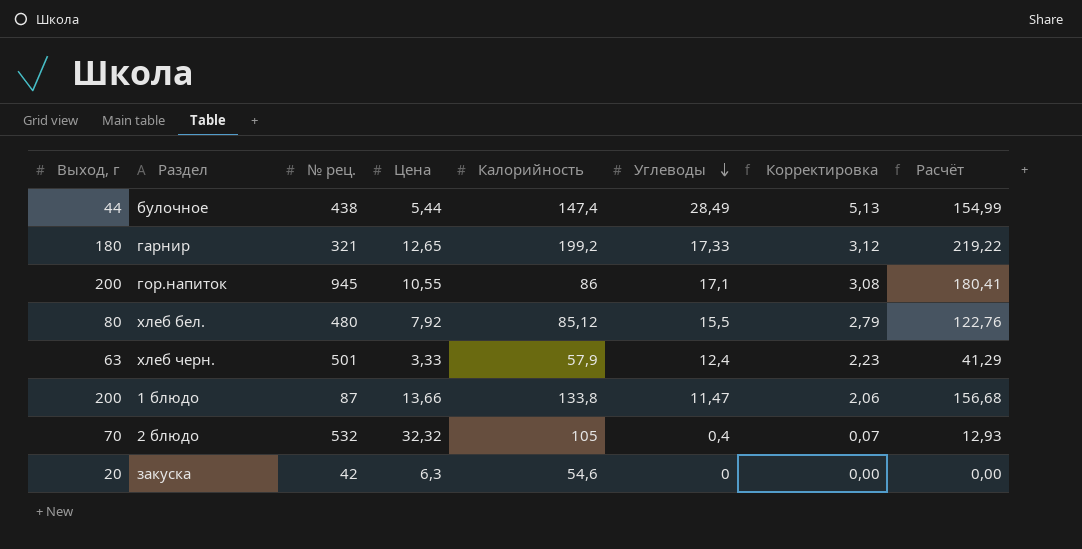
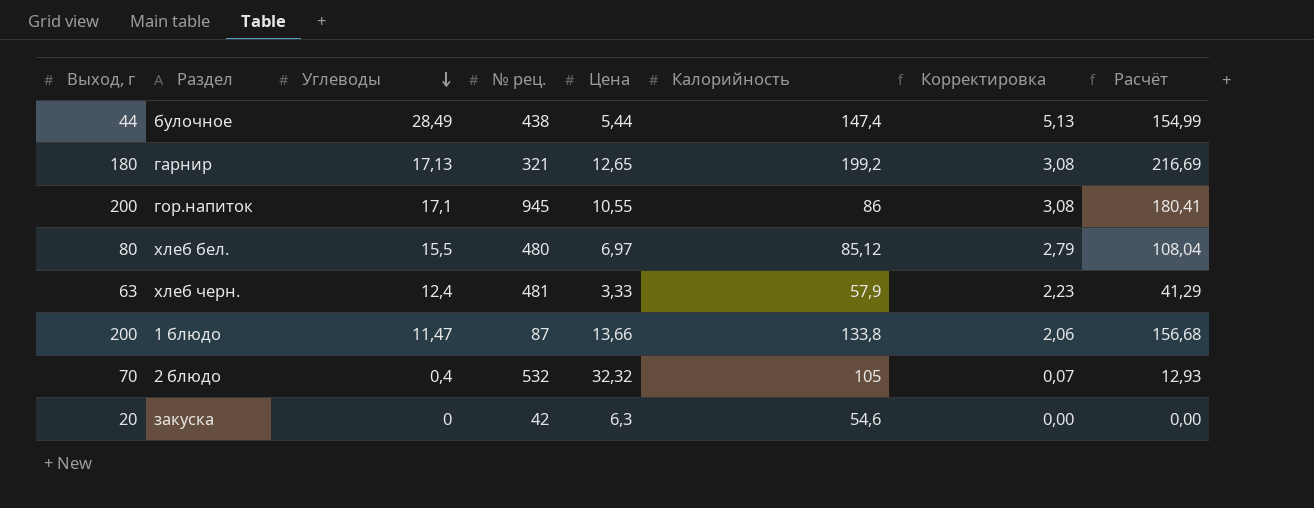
column Углеводы | position: 6 -> 3
гарнир | Углеводы: 17,33 -> 17,13
гарнир | Корректировка: 3,12 -> 3,08
гарнир | Расчёт: 219,22 -> 216,69
хлеб бел. | Цена: 7,92 -> 6,97
хлеб бел. | Расчёт: 122,76 -> 108,04
хлеб черн. | № рец.: 501 -> 481

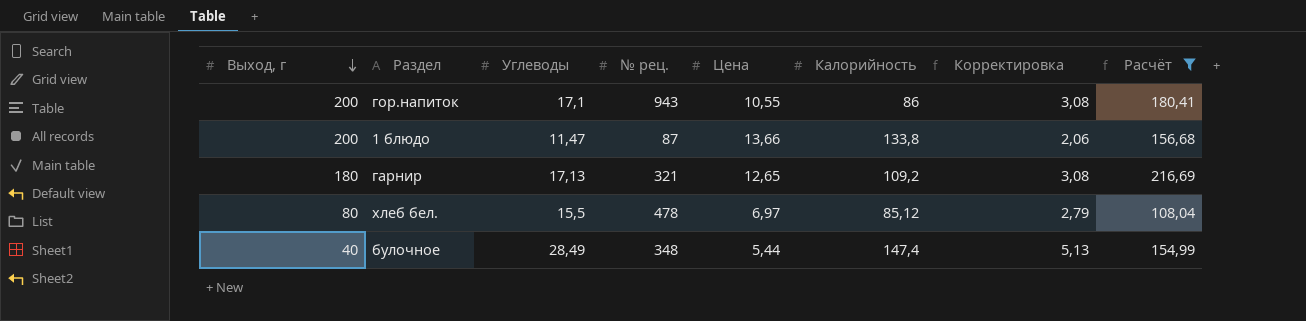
filter: none -> Расчёт >= 108,04
row order: Углеводы descending -> Выход, г descending
гор.напиток | № рец.: 945 -> 943
гарнир | Калорийность: 199,2 -> 109,2
хлеб бел. | № рец.: 480 -> 478
булочное | Выход, г: 44 -> 40
булочное | № рец.: 438 -> 348

